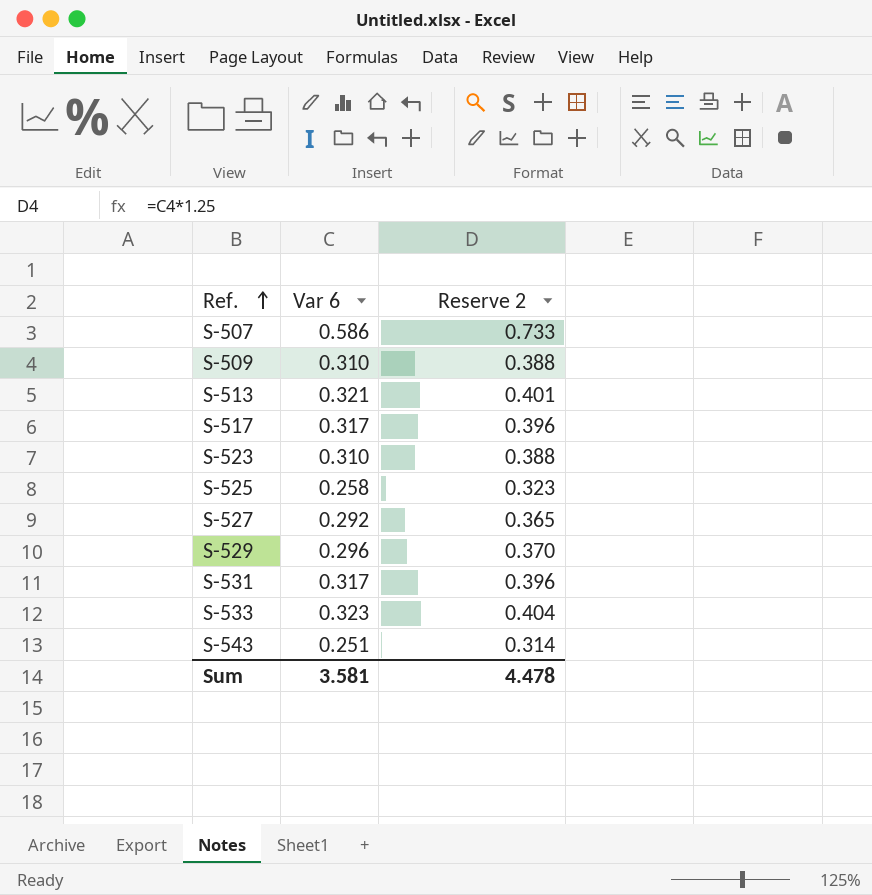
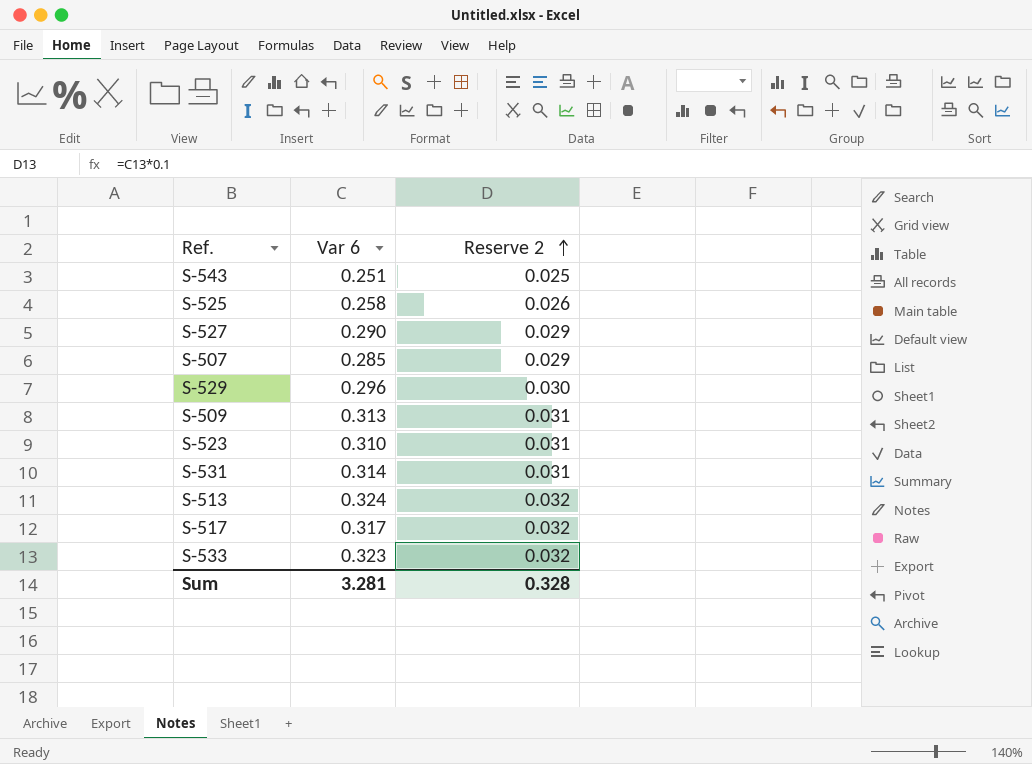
row order: Ref. ascending -> Reserve 2 ascending
column Reserve 2 | formula: [Var 6] * 1.25 -> [Var 6] * 0.1
S-527 | Var 6: 0.292 -> 0.290
S-507 | Var 6: 0.586 -> 0.285
S-509 | Var 6: 0.310 -> 0.313
S-531 | Var 6: 0.317 -> 0.314
S-513 | Var 6: 0.321 -> 0.324
Sum | Var 6: 3.581 -> 3.281
Sum | Reserve 2: 4.478 -> 0.328

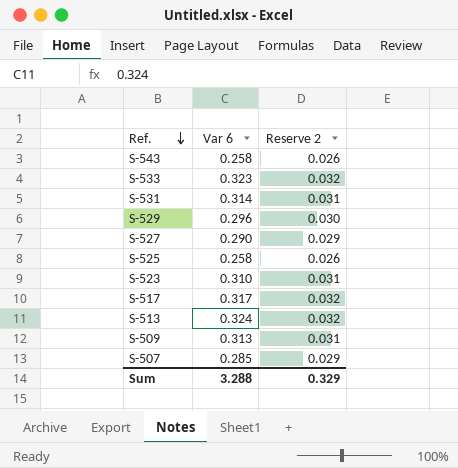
row order: Reserve 2 ascending -> Ref. descending
S-543 | Var 6: 0.251 -> 0.258
S-543 | Reserve 2: 0.025 -> 0.026
Sum | Var 6: 3.281 -> 3.288
Sum | Reserve 2: 0.328 -> 0.329

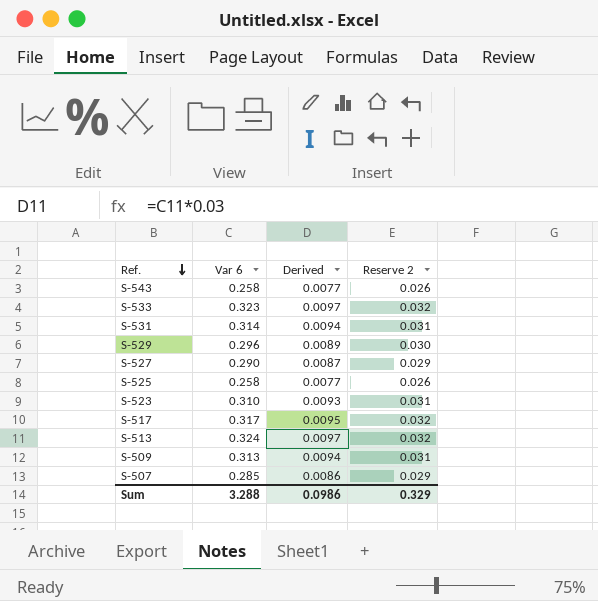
column Derived | formula: none -> [Var 6] * 0.03

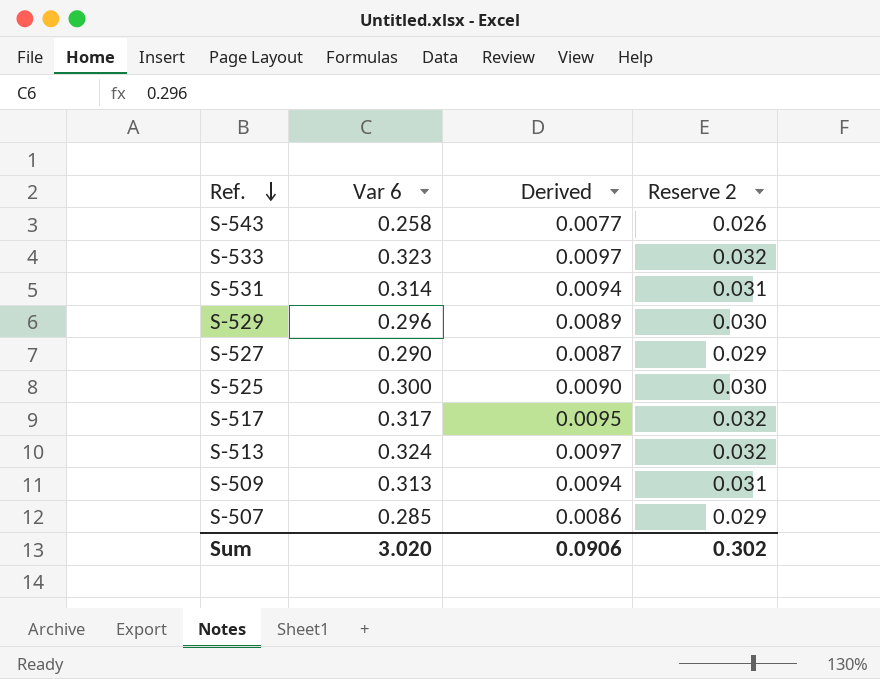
row S-523: 0.310 | 0.0093 | 0.031 -> none
S-525 | Var 6: 0.258 -> 0.300
S-525 | Derived: 0.0077 -> 0.0090
S-525 | Reserve 2: 0.026 -> 0.030
Sum | Var 6: 3.288 -> 3.020
Sum | Derived: 0.0986 -> 0.0906
Sum | Reserve 2: 0.329 -> 0.302

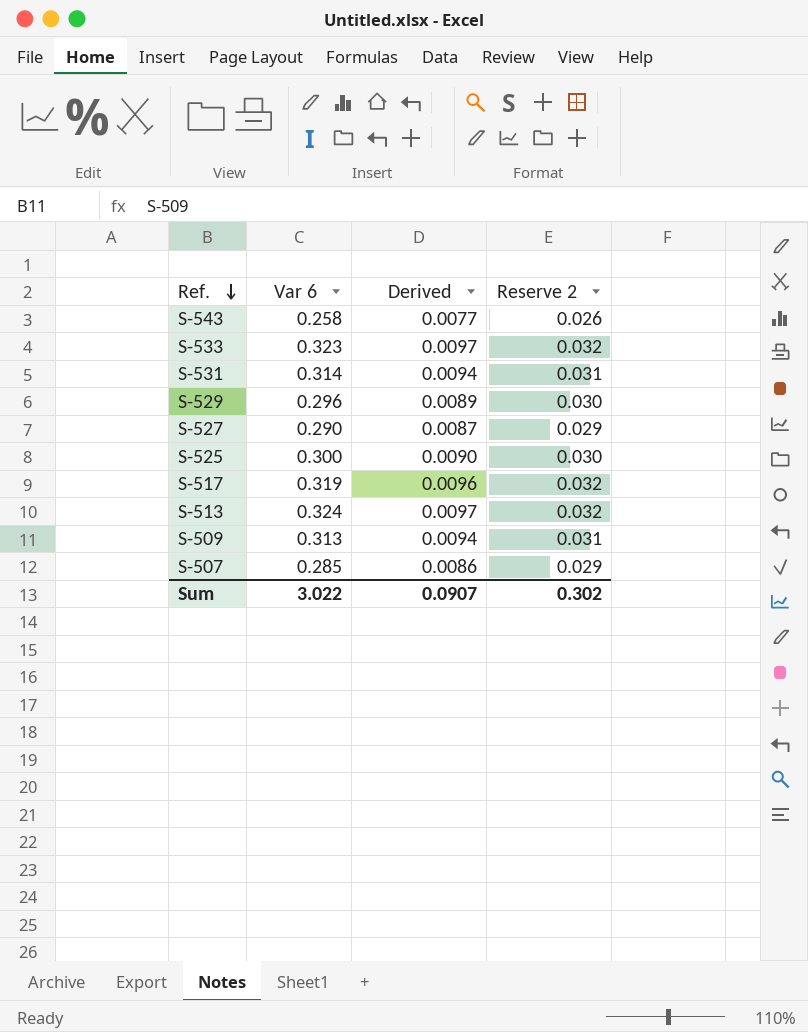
S-517 | Var 6: 0.317 -> 0.319
S-517 | Derived: 0.0095 -> 0.0096
Sum | Var 6: 3.020 -> 3.022
Sum | Derived: 0.0906 -> 0.0907

